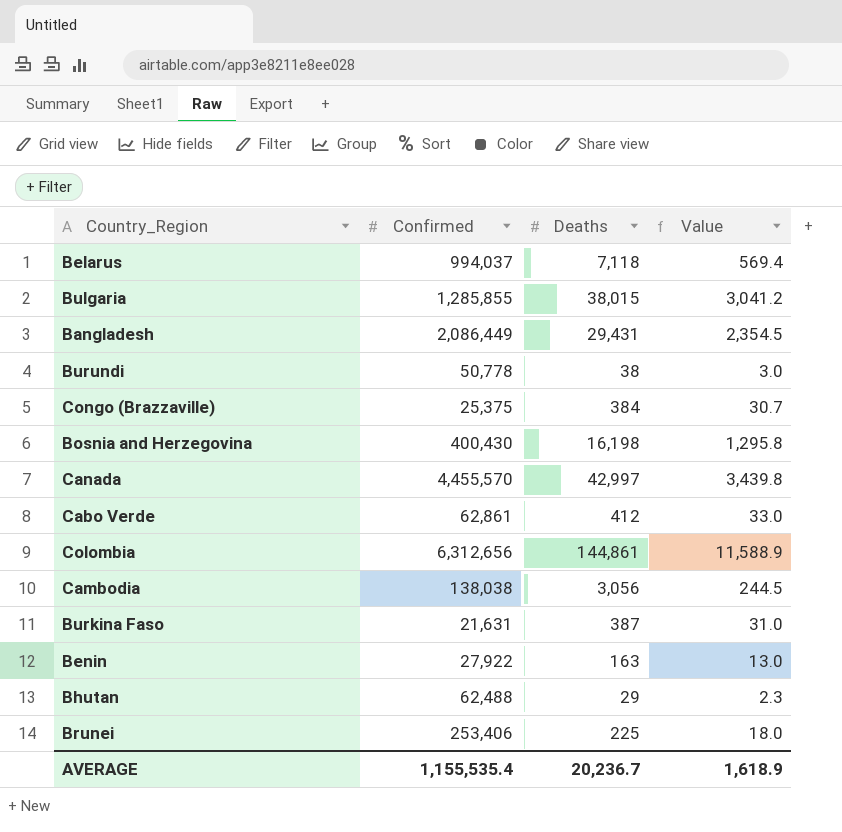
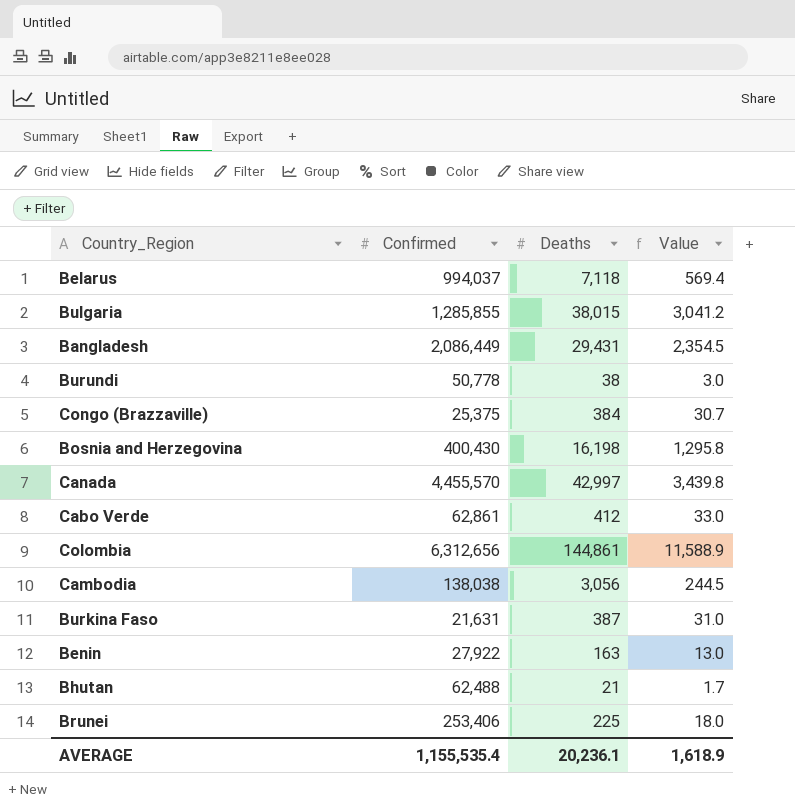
Bhutan | Deaths: 29 -> 21
Bhutan | Value: 2.3 -> 1.7
AVERAGE | Deaths: 20,236.7 -> 20,236.1

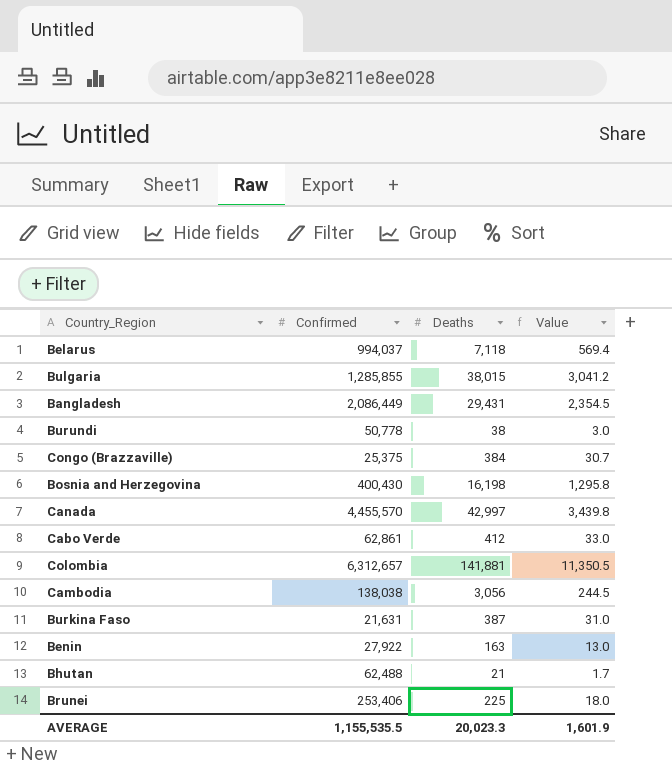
Colombia | Confirmed: 6,312,656 -> 6,312,657
Colombia | Deaths: 144,861 -> 141,881
Colombia | Value: 11,588.9 -> 11,350.5
AVERAGE | Confirmed: 1,155,535.4 -> 1,155,535.5
AVERAGE | Deaths: 20,236.1 -> 20,023.3
AVERAGE | Value: 1,618.9 -> 1,601.9

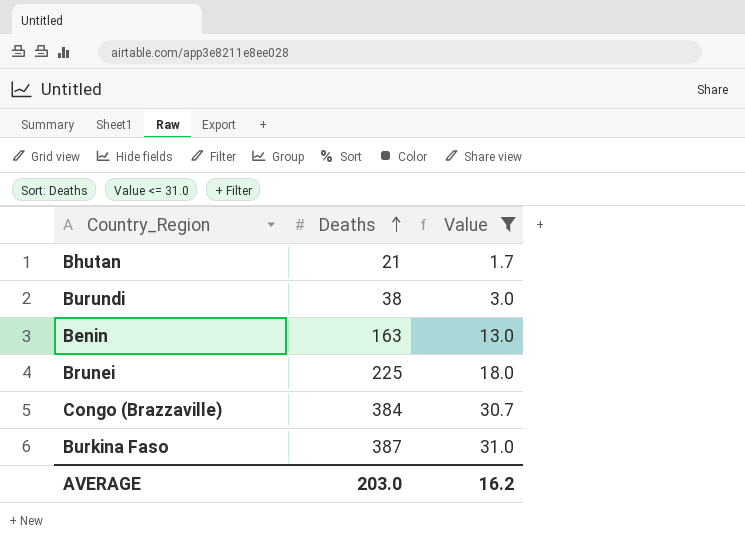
filter: none -> Value <= 31.0
row order: none -> Deaths ascending
column Confirmed | position: 2 -> none
AVERAGE | Deaths: 20,023.3 -> 203.0
AVERAGE | Value: 1,601.9 -> 16.2

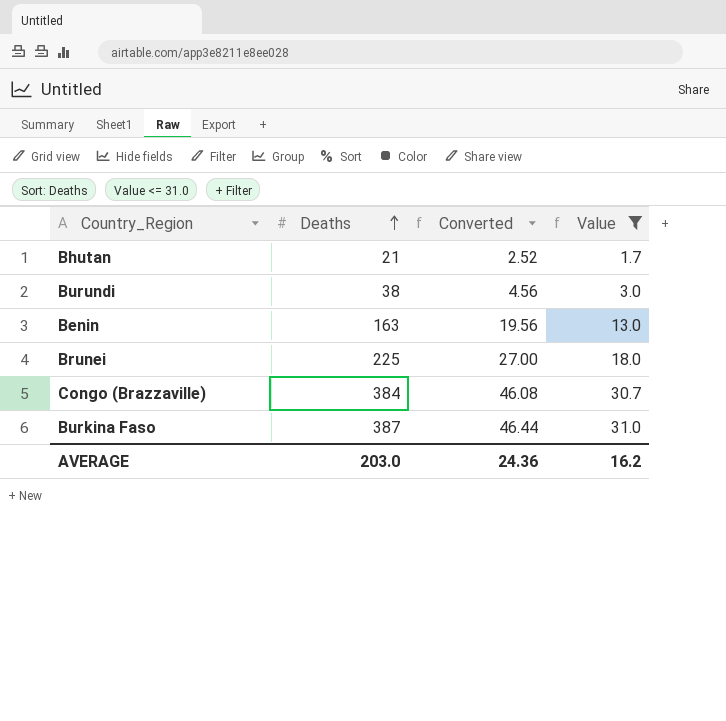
column Converted | formula: none -> [Deaths] * 0.12

